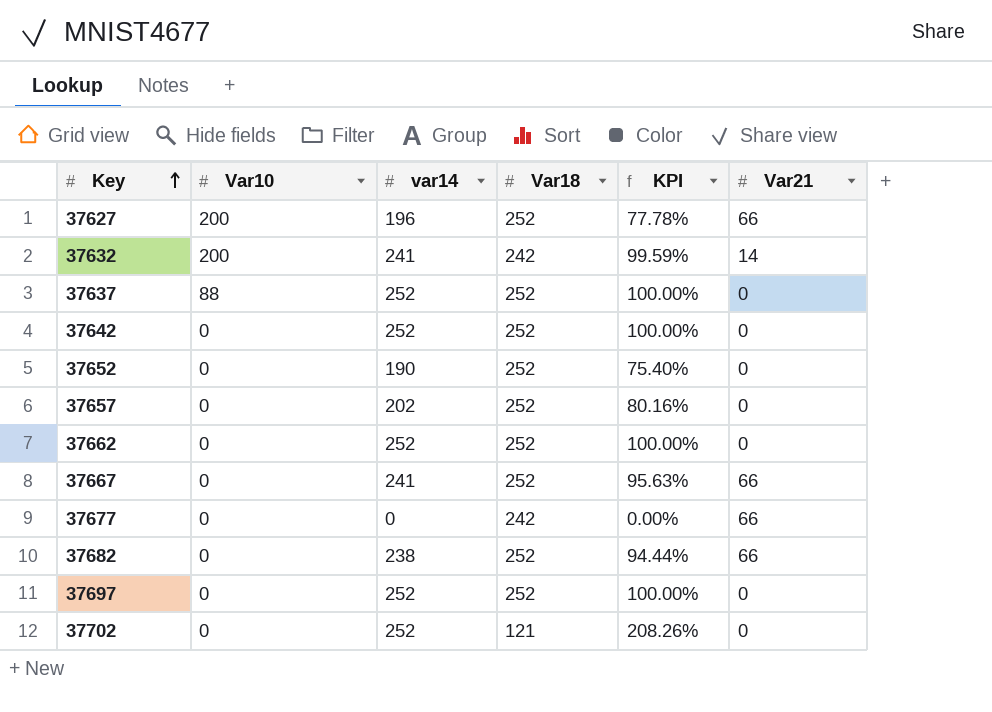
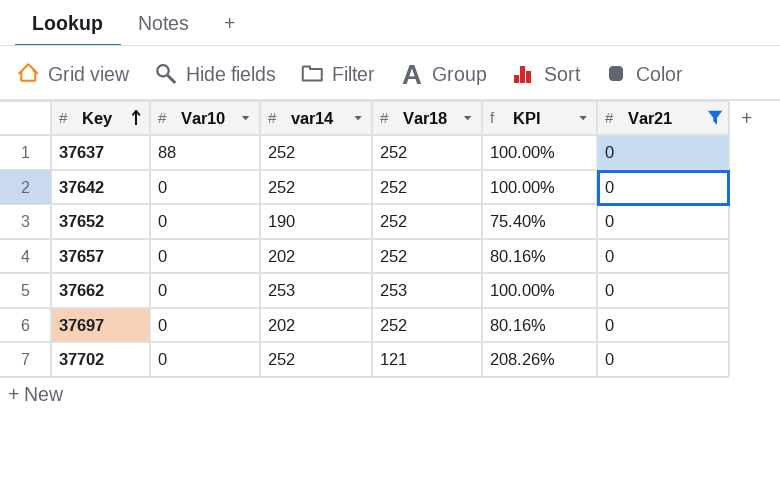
filter: none -> Var21 = 0
37662 | var14: 252 -> 253
37662 | Var18: 252 -> 253
37697 | var14: 252 -> 202
37697 | KPI: 100.00% -> 80.16%

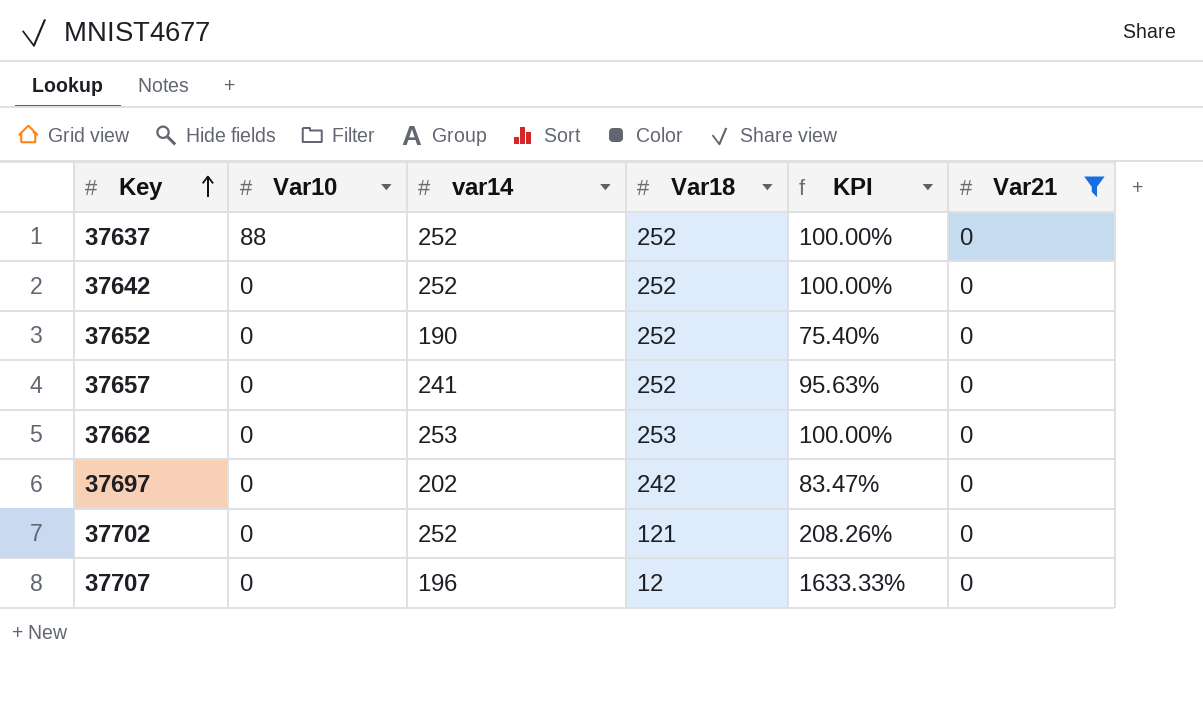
37657 | var14: 202 -> 241
37657 | KPI: 80.16% -> 95.63%
37697 | Var18: 252 -> 242
37697 | KPI: 80.16% -> 83.47%
row 37707: none -> 0 | 196 | 12 | 1633.33% | 0

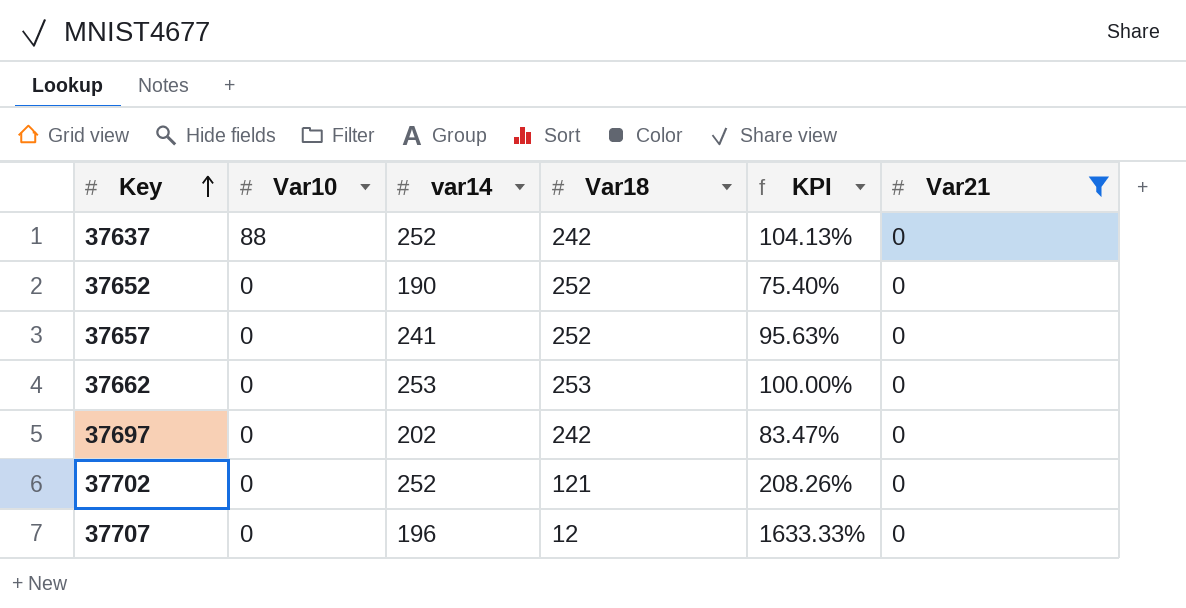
row 37642: 0 | 252 | 252 | 100.00% | 0 -> none
37637 | Var18: 252 -> 242
37637 | KPI: 100.00% -> 104.13%

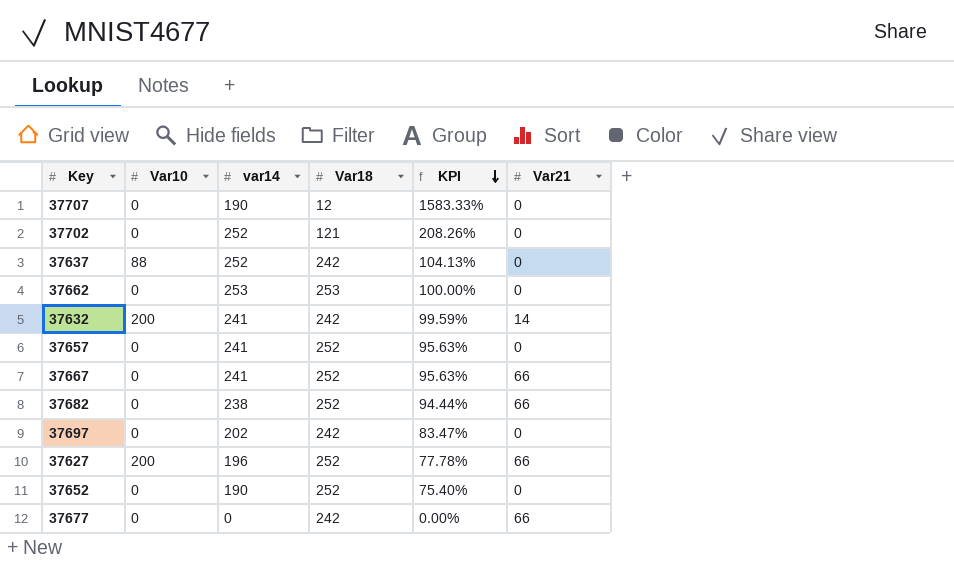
filter: Var21 = 0 -> none
row order: Key ascending -> KPI descending
37707 | var14: 196 -> 190
37707 | KPI: 1633.33% -> 1583.33%

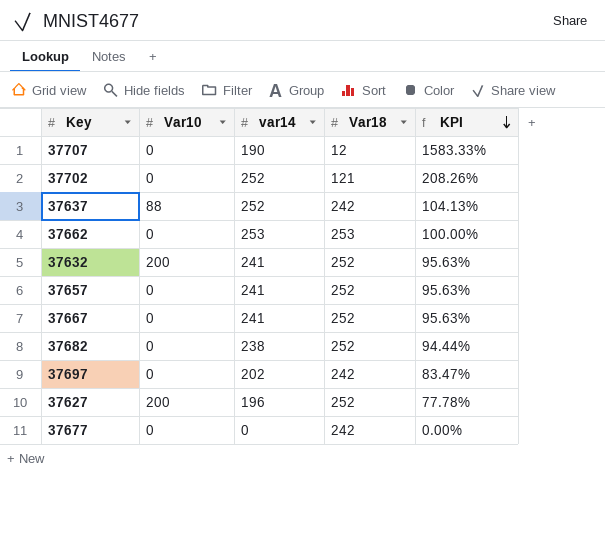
column Var21 | position: 6 -> none
row 37652: 0 | 190 | 252 | 75.40% | 0 -> none
37632 | Var18: 242 -> 252
37632 | KPI: 99.59% -> 95.63%

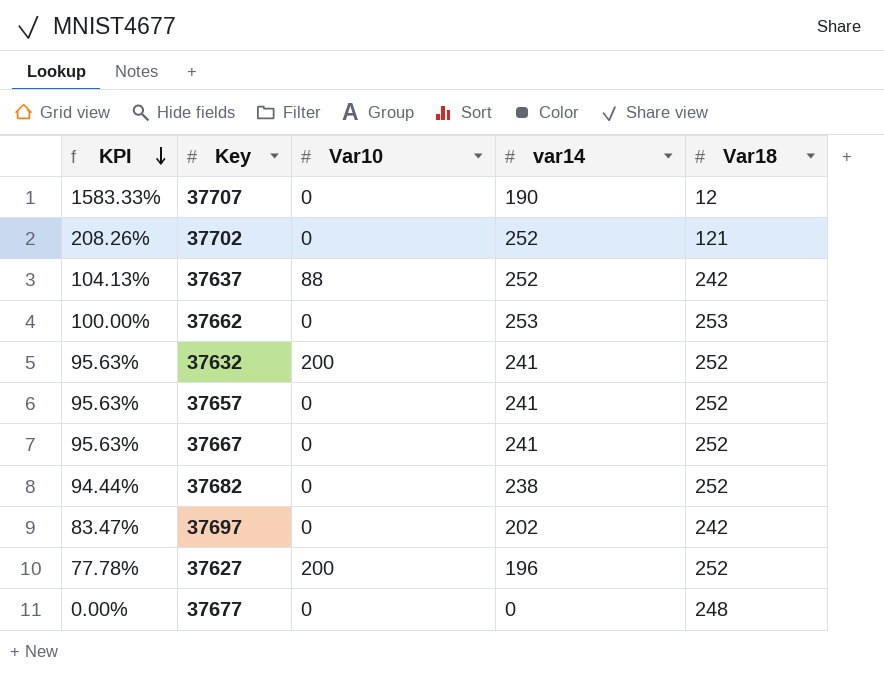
column KPI | position: 5 -> 1
37677 | Var18: 242 -> 248

